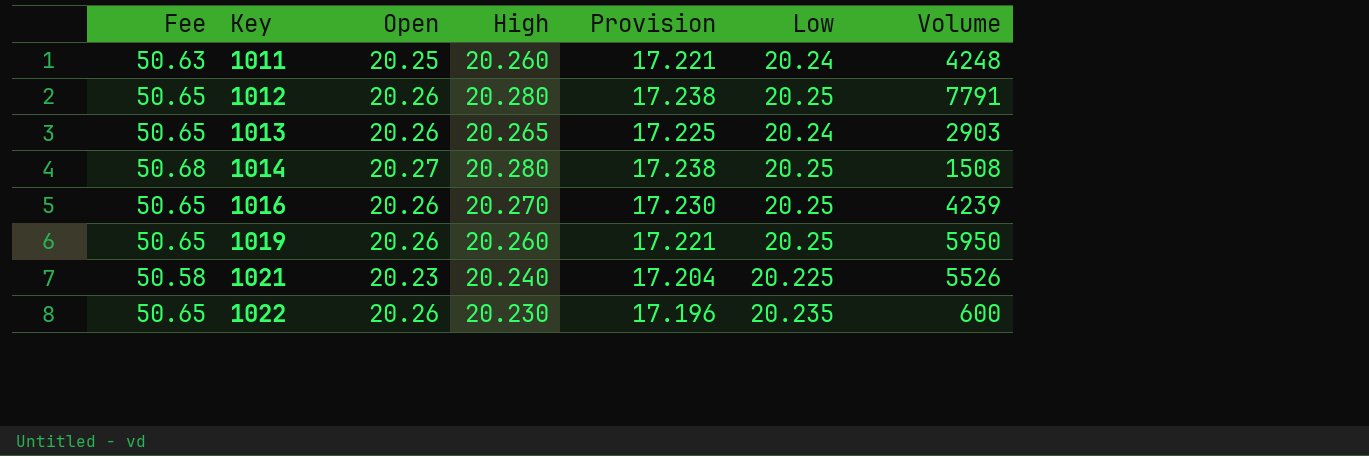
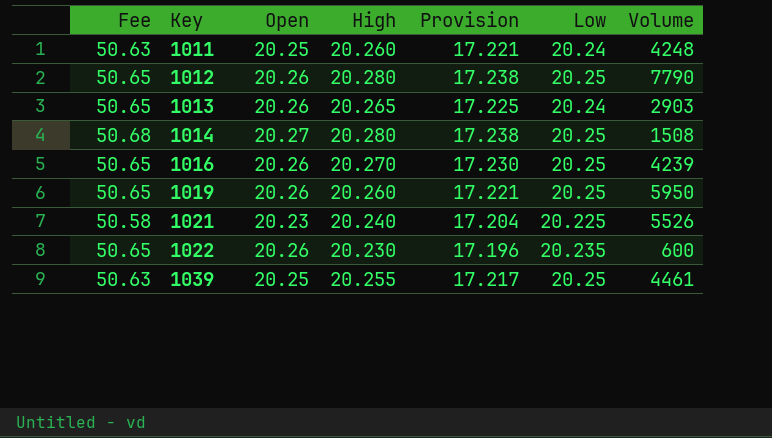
1012 | Volume: 7791 -> 7790
row 1039: none -> 50.63 | 20.25 | 20.255 | 17.217 | 20.25 | 4461

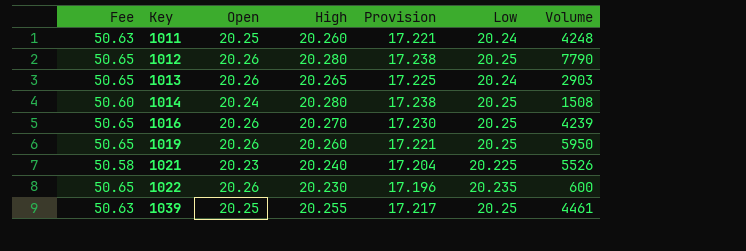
1014 | Fee: 50.68 -> 50.60
1014 | Open: 20.27 -> 20.24

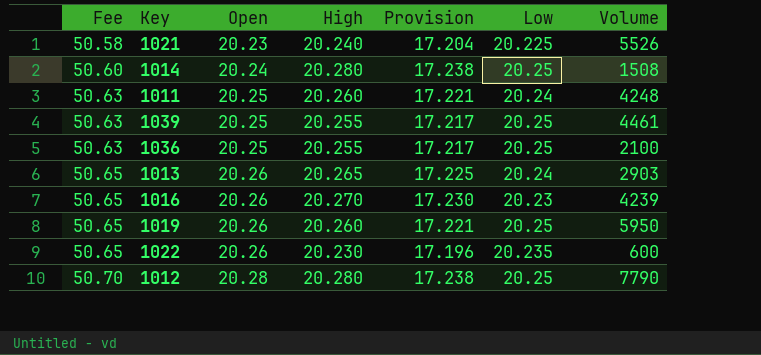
row order: Key ascending -> Fee ascending
row 1036: none -> 50.63 | 20.25 | 20.255 | 17.217 | 20.25 | 2100
1016 | Low: 20.25 -> 20.23
1012 | Fee: 50.65 -> 50.70
1012 | Open: 20.26 -> 20.28

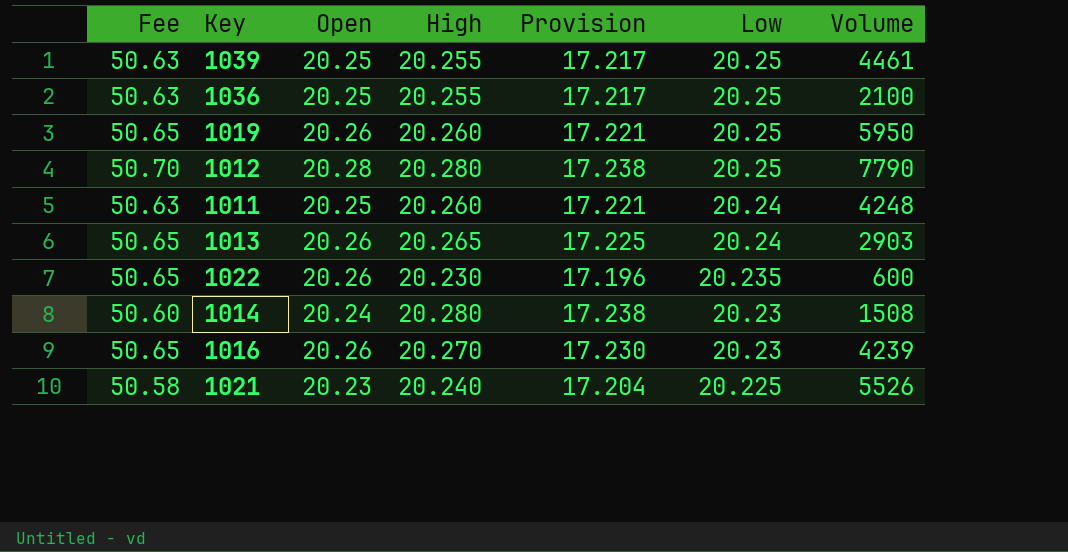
row order: Fee ascending -> Low descending
1014 | Low: 20.25 -> 20.23

